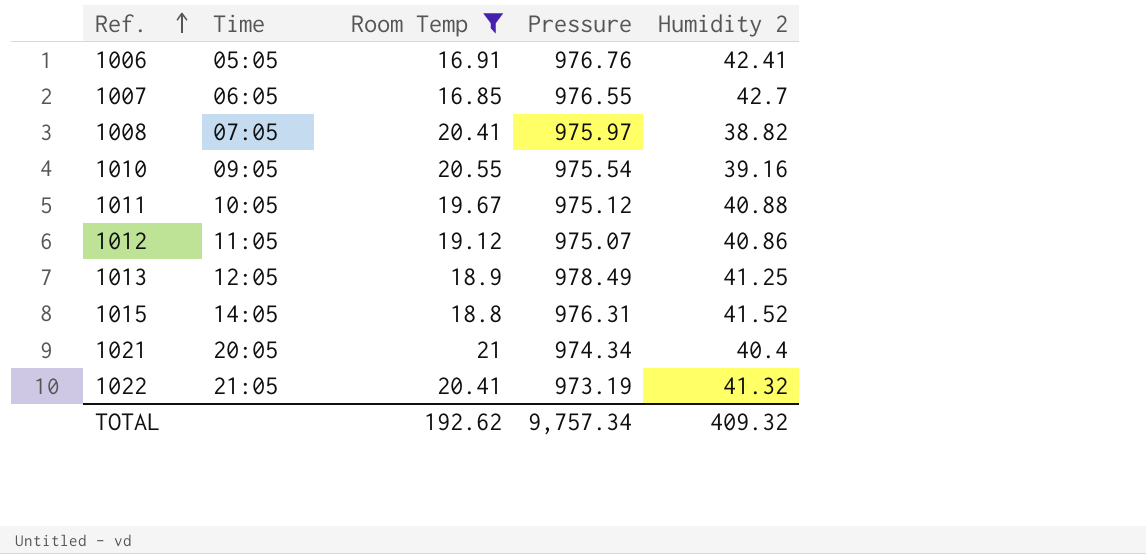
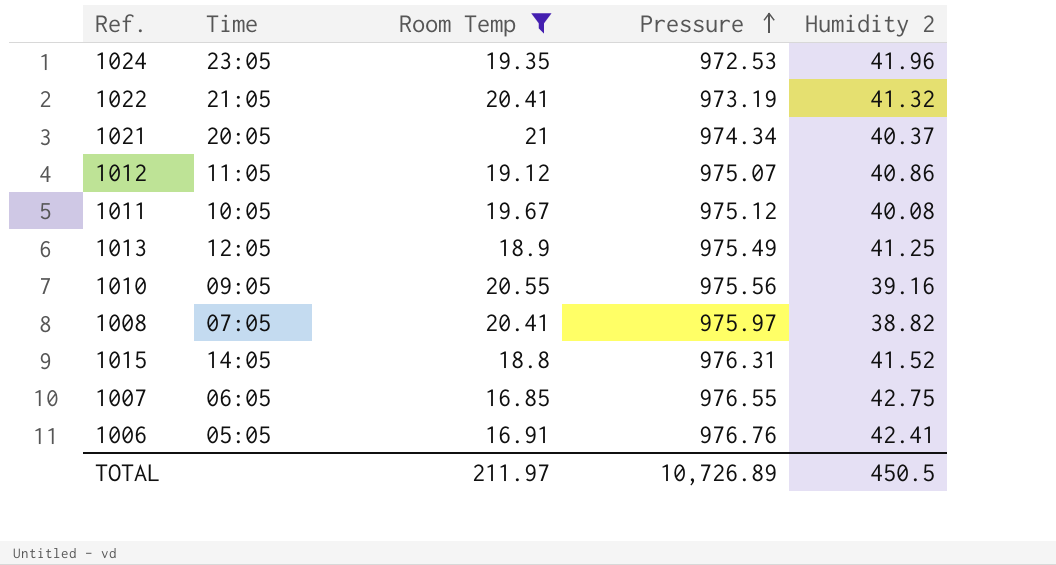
row order: Ref. ascending -> Pressure ascending
row 1024: none -> 23:05 | 19.35 | 972.53 | 41.96
1021 | Humidity 2: 40.4 -> 40.37
1011 | Humidity 2: 40.88 -> 40.08
1013 | Pressure: 978.49 -> 975.49
1010 | Pressure: 975.54 -> 975.56
1007 | Humidity 2: 42.7 -> 42.75
TOTAL | Room Temp: 192.62 -> 211.97
TOTAL | Pressure: 9,757.34 -> 10,726.89
TOTAL | Humidity 2: 409.32 -> 450.5

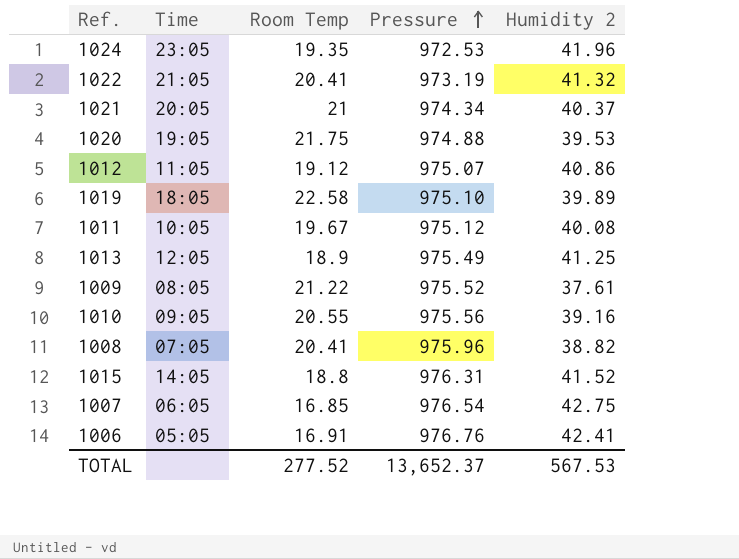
filter: Room Temp <= 21 -> none
1008 | Pressure: 975.97 -> 975.96
1007 | Pressure: 976.55 -> 976.54
TOTAL | Room Temp: 211.97 -> 277.52
TOTAL | Pressure: 10,726.89 -> 13,652.37
TOTAL | Humidity 2: 450.5 -> 567.53

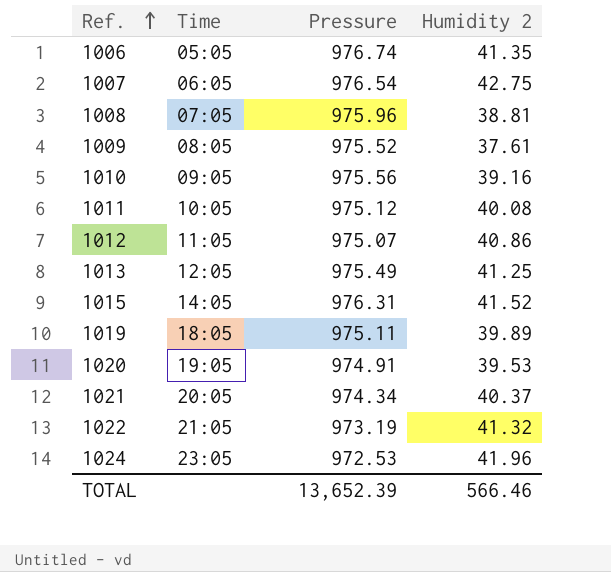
row order: Pressure ascending -> Ref. ascending
column Room Temp | position: 3 -> none
1006 | Pressure: 976.76 -> 976.74
1006 | Humidity 2: 42.41 -> 41.35
1008 | Humidity 2: 38.82 -> 38.81
1019 | Pressure: 975.10 -> 975.11
1020 | Pressure: 974.88 -> 974.91
TOTAL | Pressure: 13,652.37 -> 13,652.39
TOTAL | Humidity 2: 567.53 -> 566.46

